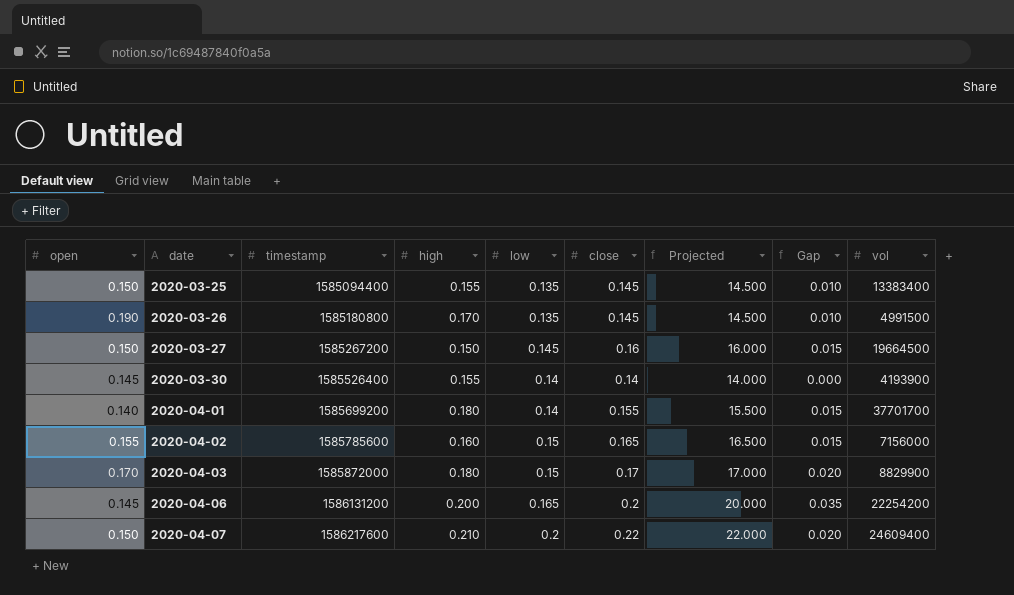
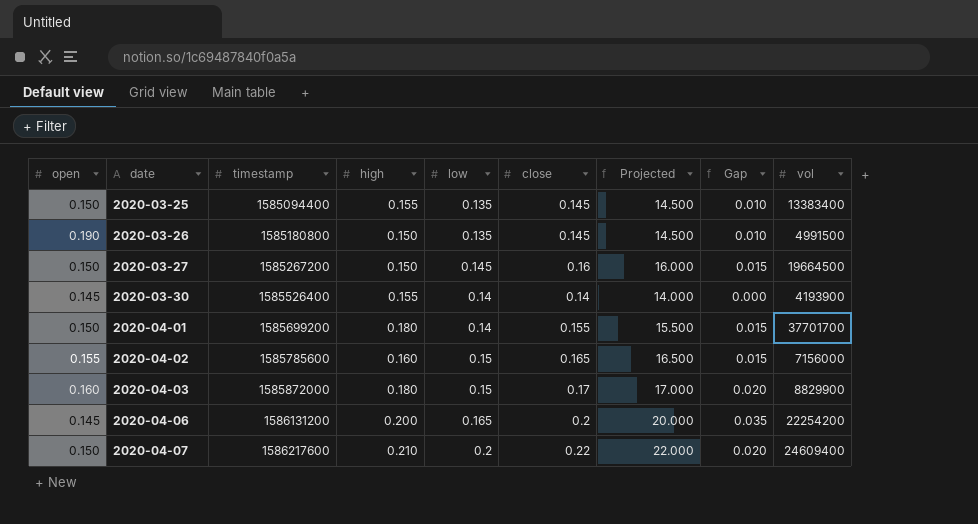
2020-03-26 | high: 0.170 -> 0.150
2020-04-01 | open: 0.140 -> 0.150
2020-04-03 | open: 0.170 -> 0.160

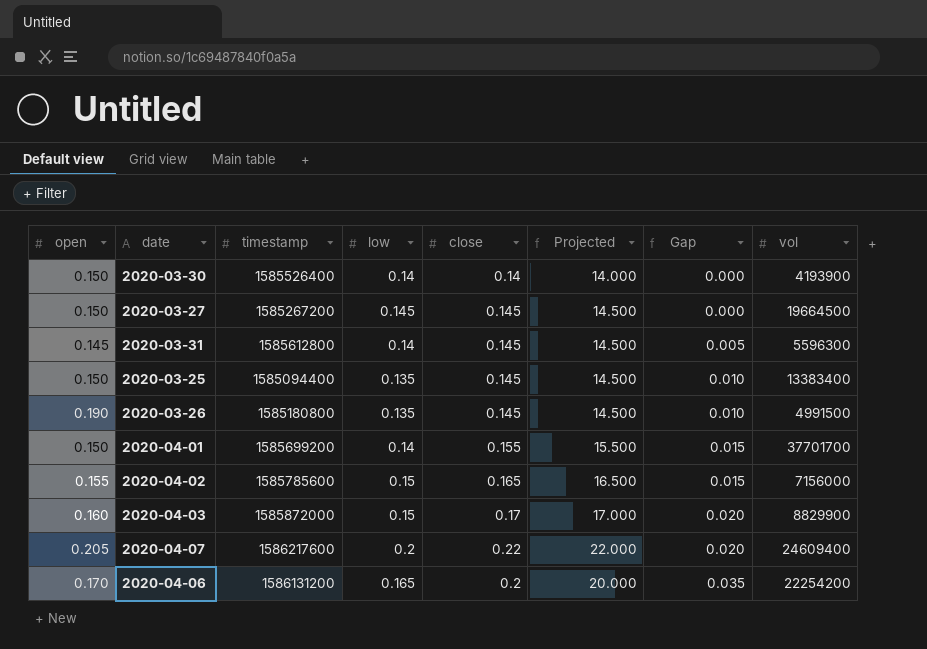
row order: date ascending -> Gap ascending
column high | position: 4 -> none
2020-03-30 | open: 0.145 -> 0.150
2020-03-27 | close: 0.16 -> 0.145
2020-03-27 | Projected: 16.000 -> 14.500
2020-03-27 | Gap: 0.015 -> 0.000
row 2020-03-31: none -> 0.145 | 1585612800 | 0.14 | 0.145 | 14.500 | 0.005 | 5596300
2020-04-07 | open: 0.150 -> 0.205
2020-04-06 | open: 0.145 -> 0.170

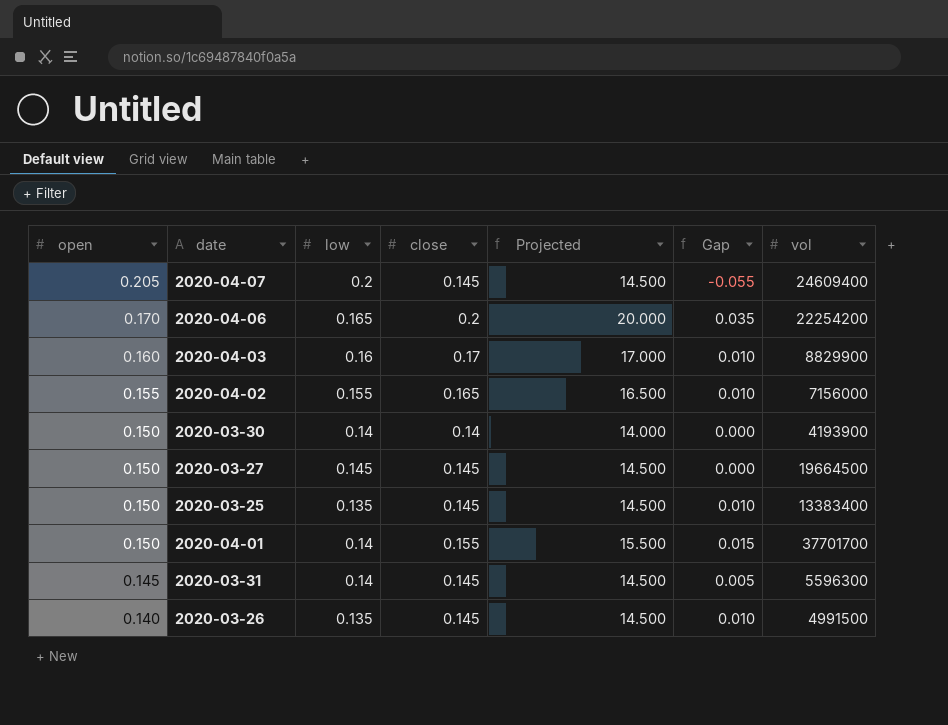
row order: Gap ascending -> open descending
column timestamp | position: 3 -> none
2020-04-07 | close: 0.22 -> 0.145
2020-04-07 | Projected: 22.000 -> 14.500
2020-04-07 | Gap: 0.020 -> -0.055
2020-04-03 | low: 0.15 -> 0.16
2020-04-03 | Gap: 0.020 -> 0.010
2020-04-02 | low: 0.15 -> 0.155
2020-04-02 | Gap: 0.015 -> 0.010
2020-03-26 | open: 0.190 -> 0.140

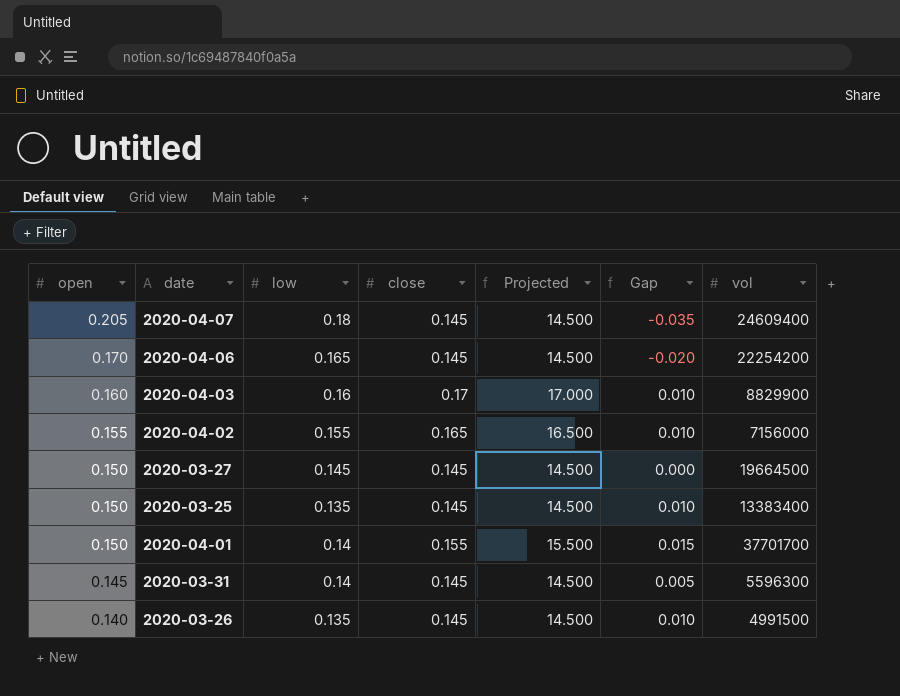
row 2020-03-30: 0.150 | 0.14 | 0.14 | 14.000 | 0.000 | 4193900 -> none
2020-04-07 | low: 0.2 -> 0.18
2020-04-07 | Gap: -0.055 -> -0.035
2020-04-06 | close: 0.2 -> 0.145
2020-04-06 | Projected: 20.000 -> 14.500
2020-04-06 | Gap: 0.035 -> -0.020

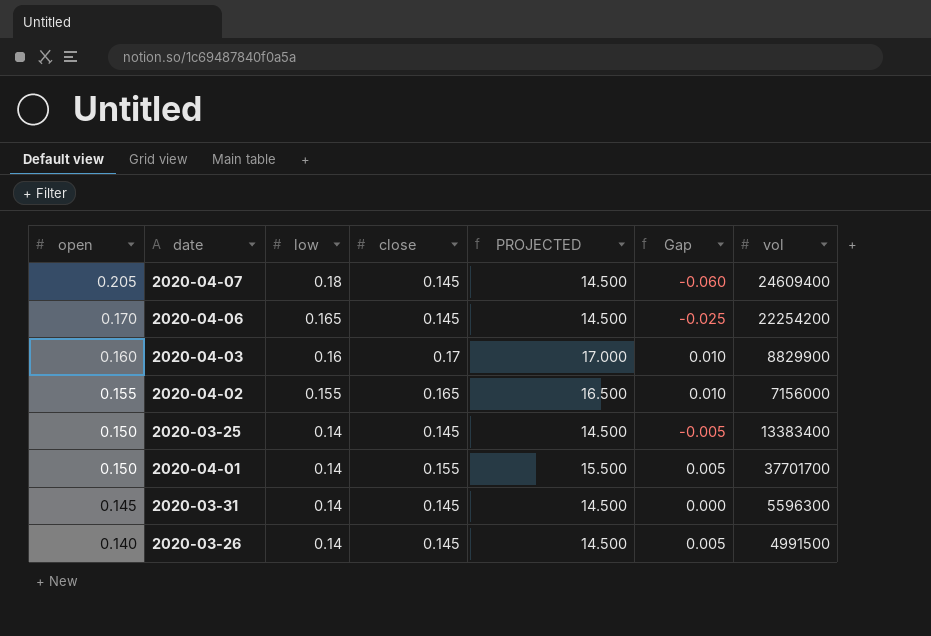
column name: Projected -> PROJECTED
column Gap | formula: [close] - [low] -> [close] - [open]
row 2020-03-27: 0.150 | 0.145 | 0.145 | 14.500 | 0.000 | 19664500 -> none
2020-03-25 | low: 0.135 -> 0.14
2020-03-26 | low: 0.135 -> 0.14

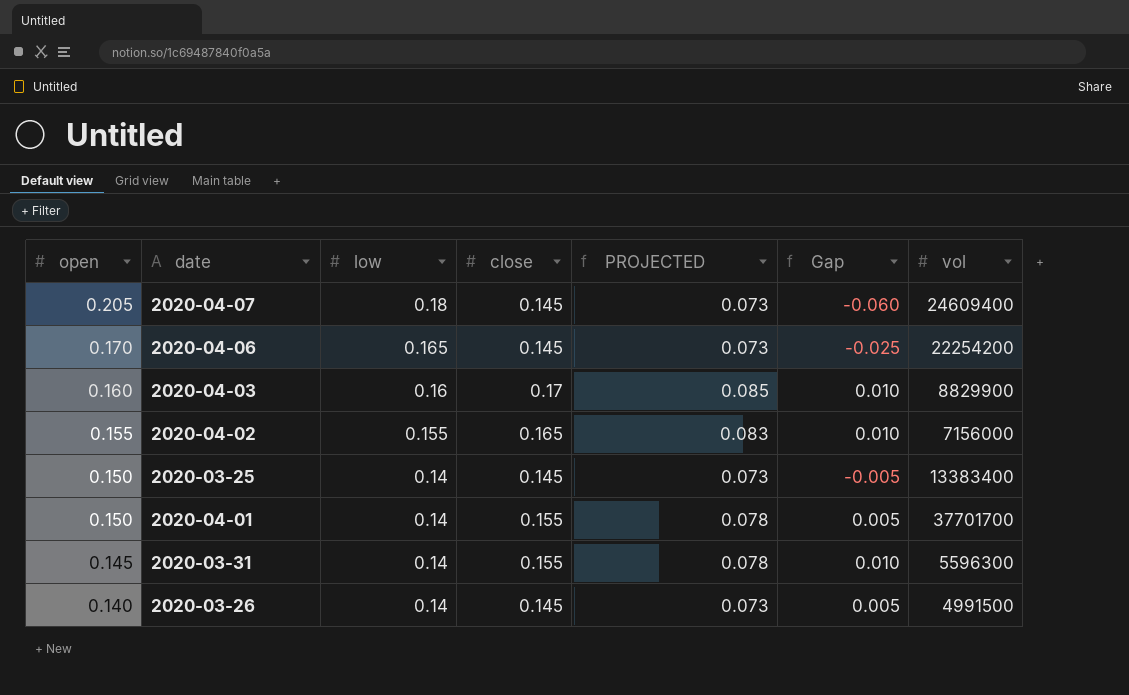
column PROJECTED | formula: [close] * 100 -> [close] * 0.5
2020-03-31 | close: 0.145 -> 0.155
2020-03-31 | Gap: 0.000 -> 0.010

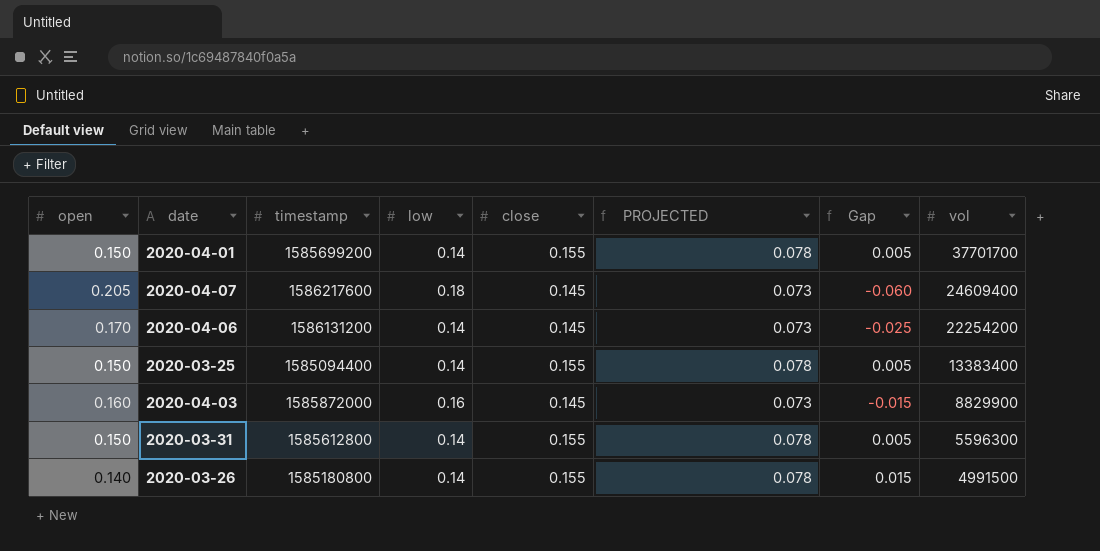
row order: open descending -> vol descending
column timestamp | position: none -> 3
row 2020-04-02: 0.155 | 0.155 | 0.165 | 0.083 | 0.010 | 7156000 -> none
2020-04-06 | low: 0.165 -> 0.14
2020-03-25 | close: 0.145 -> 0.155
2020-03-25 | PROJECTED: 0.073 -> 0.078
2020-03-25 | Gap: -0.005 -> 0.005
2020-04-03 | close: 0.17 -> 0.145
2020-04-03 | PROJECTED: 0.085 -> 0.073
2020-04-03 | Gap: 0.010 -> -0.015
2020-03-31 | open: 0.145 -> 0.150
2020-03-31 | Gap: 0.010 -> 0.005
2020-03-26 | close: 0.145 -> 0.155
2020-03-26 | PROJECTED: 0.073 -> 0.078
2020-03-26 | Gap: 0.005 -> 0.015

